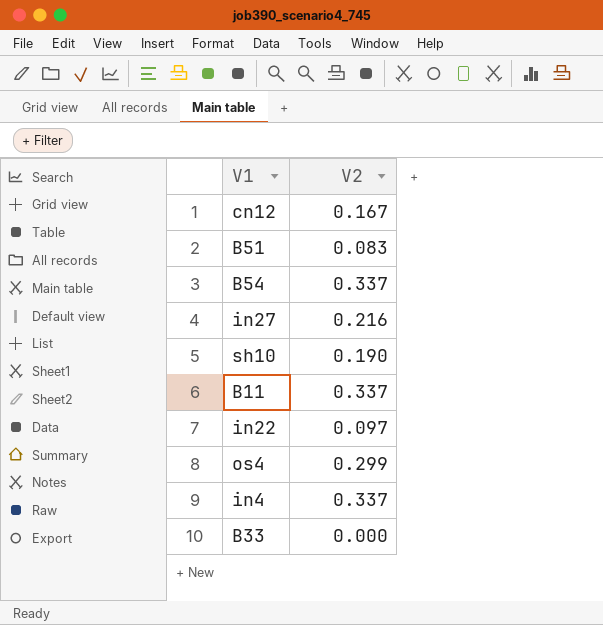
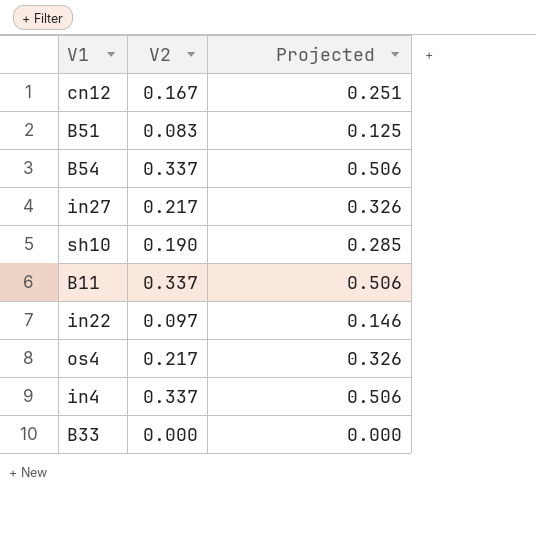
column Projected | formula: none -> [V2] * 1.5
in27 | V2: 0.216 -> 0.217
os4 | V2: 0.299 -> 0.217

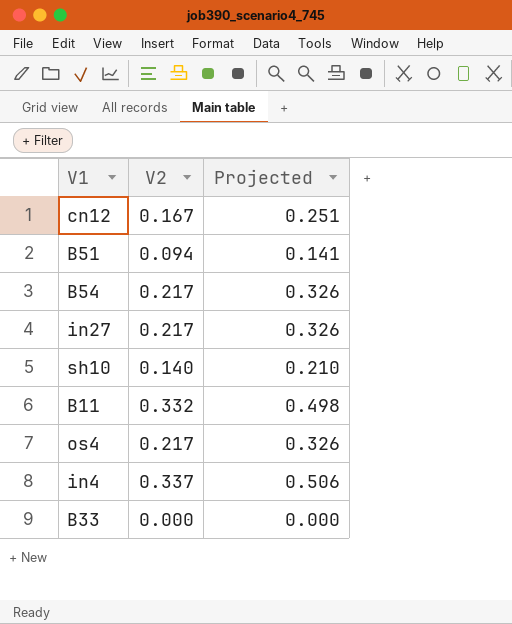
row in22: 0.097 | 0.146 -> none
B51 | V2: 0.083 -> 0.094
B51 | Projected: 0.125 -> 0.141
B54 | V2: 0.337 -> 0.217
B54 | Projected: 0.506 -> 0.326
sh10 | V2: 0.190 -> 0.140
sh10 | Projected: 0.285 -> 0.210
B11 | V2: 0.337 -> 0.332
B11 | Projected: 0.506 -> 0.498

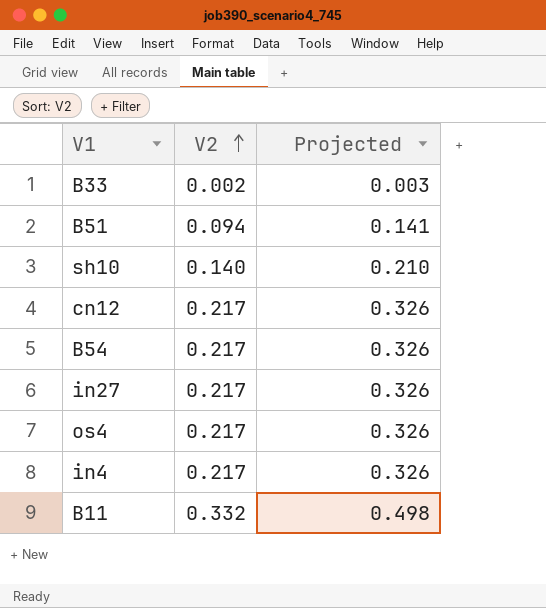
row order: none -> V2 ascending
B33 | V2: 0.000 -> 0.002
B33 | Projected: 0.000 -> 0.003
cn12 | V2: 0.167 -> 0.217
cn12 | Projected: 0.251 -> 0.326
in4 | V2: 0.337 -> 0.217
in4 | Projected: 0.506 -> 0.326

